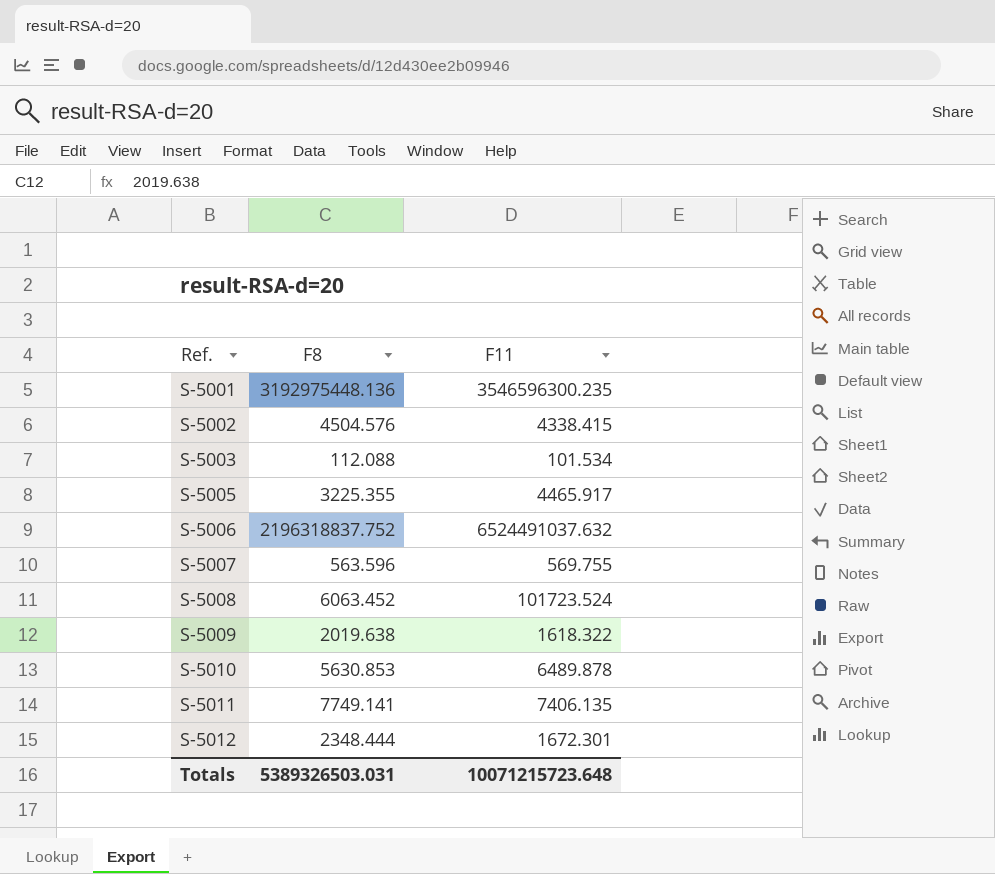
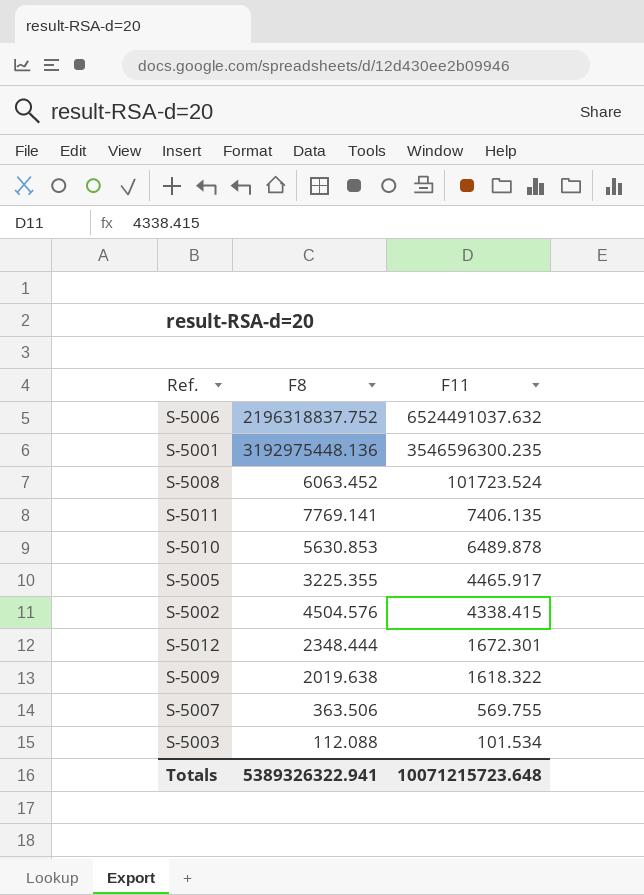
row order: Ref. ascending -> F11 descending
S-5011 | F8: 7749.141 -> 7769.141
S-5007 | F8: 563.596 -> 363.506
Totals | F8: 5389326503.031 -> 5389326322.941

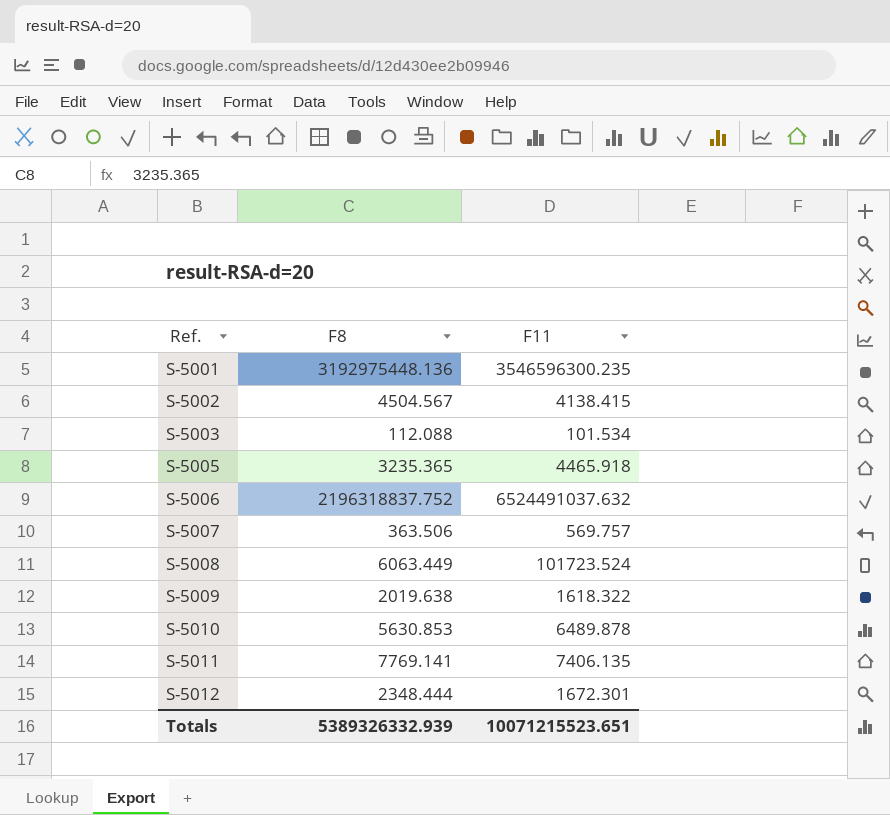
row order: F11 descending -> Ref. ascending
S-5002 | F8: 4504.576 -> 4504.567
S-5002 | F11: 4338.415 -> 4138.415
S-5005 | F8: 3225.355 -> 3235.365
S-5005 | F11: 4465.917 -> 4465.918
S-5007 | F11: 569.755 -> 569.757
S-5008 | F8: 6063.452 -> 6063.449
Totals | F8: 5389326322.941 -> 5389326332.939
Totals | F11: 10071215723.648 -> 10071215523.651

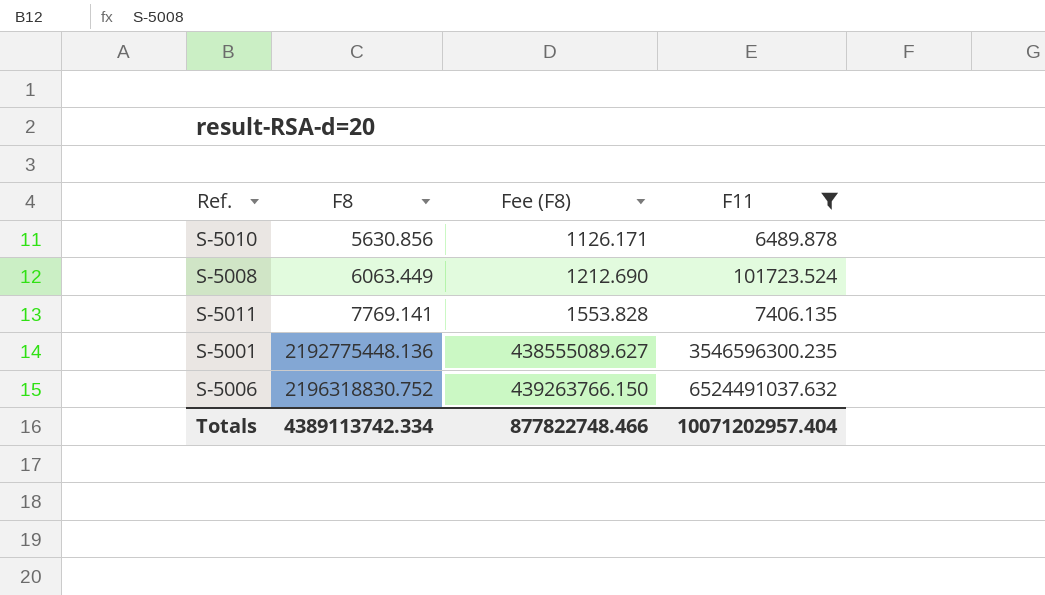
filter: none -> F11 >= 6489.878
row order: Ref. ascending -> F8 ascending
column Fee (F8) | formula: none -> [F8] * 0.2
S-5010 | F8: 5630.853 -> 5630.856
S-5001 | F8: 3192975448.136 -> 2192775448.136
S-5006 | F8: 2196318837.752 -> 2196318830.752
Totals | F8: 5389326332.939 -> 4389113742.334
Totals | F11: 10071215523.651 -> 10071202957.404

